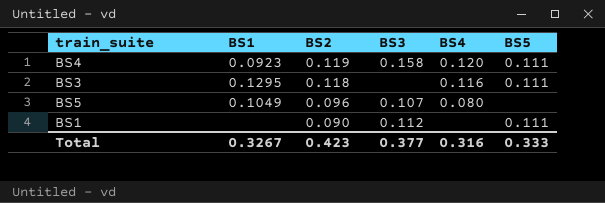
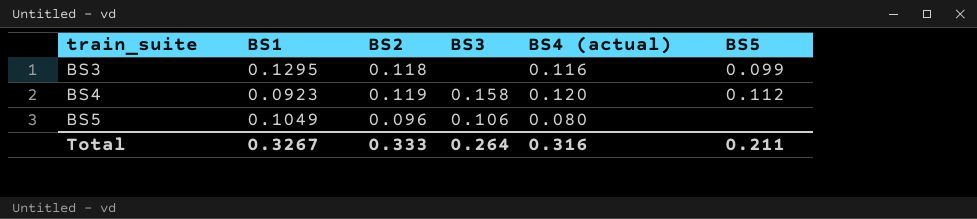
row order: BS2 descending -> train_suite ascending
column name: BS4 -> BS4 (actual)
row BS1: none | 0.090 | 0.112 | none | 0.111 -> none
BS3 | BS5: 0.111 -> 0.099
BS4 | BS5: 0.111 -> 0.112
BS5 | BS3: 0.107 -> 0.106
Total | BS2: 0.423 -> 0.333
Total | BS3: 0.377 -> 0.264
Total | BS5: 0.333 -> 0.211

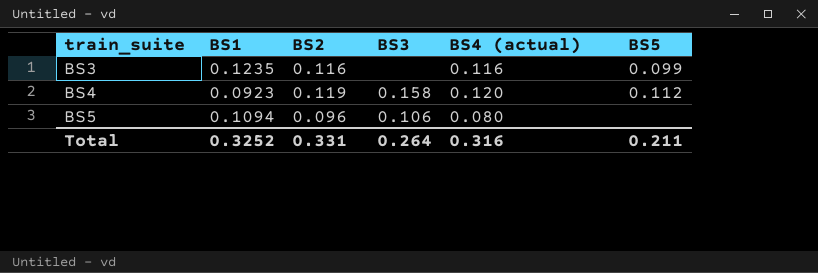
BS3 | BS1: 0.1295 -> 0.1235
BS3 | BS2: 0.118 -> 0.116
BS5 | BS1: 0.1049 -> 0.1094
Total | BS1: 0.3267 -> 0.3252
Total | BS2: 0.333 -> 0.331

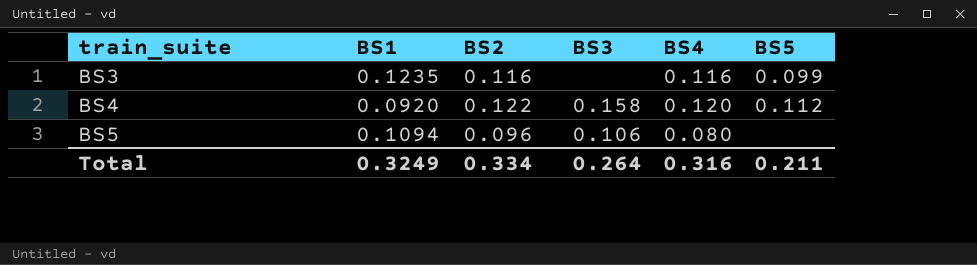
column name: BS4 (actual) -> BS4
BS4 | BS1: 0.0923 -> 0.0920
BS4 | BS2: 0.119 -> 0.122
Total | BS1: 0.3252 -> 0.3249
Total | BS2: 0.331 -> 0.334

